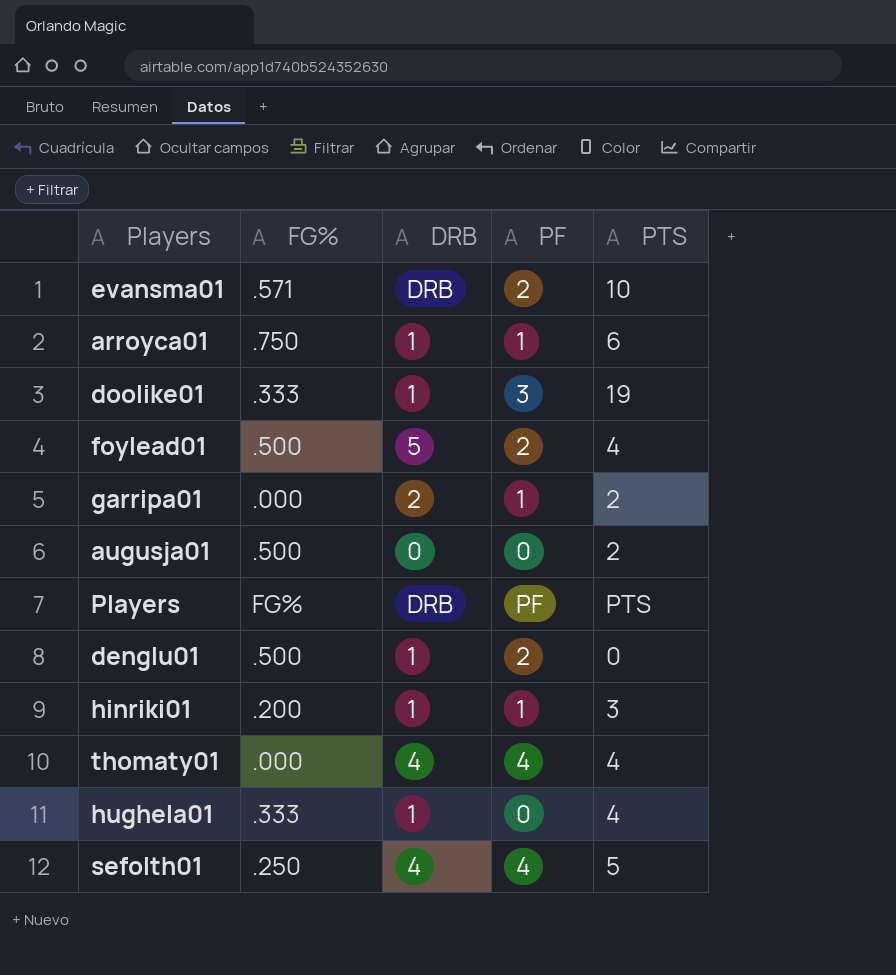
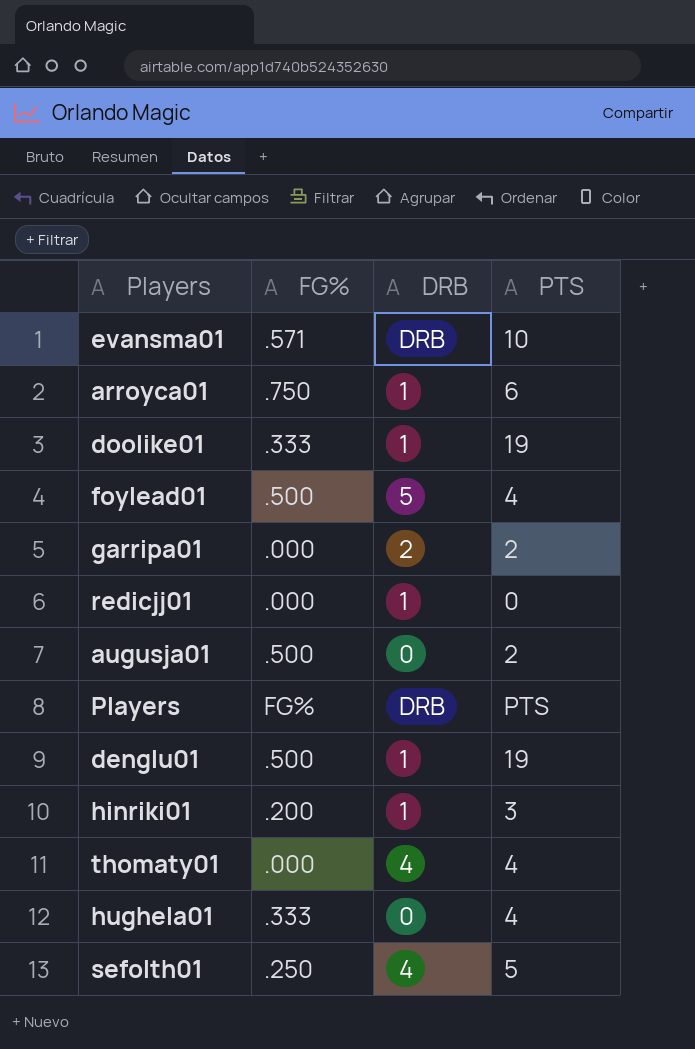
column PF | position: 4 -> none
row redicjj01: none -> .000 | 1 | 0
denglu01 | PTS: 0 -> 19
hughela01 | DRB: 1 -> 0

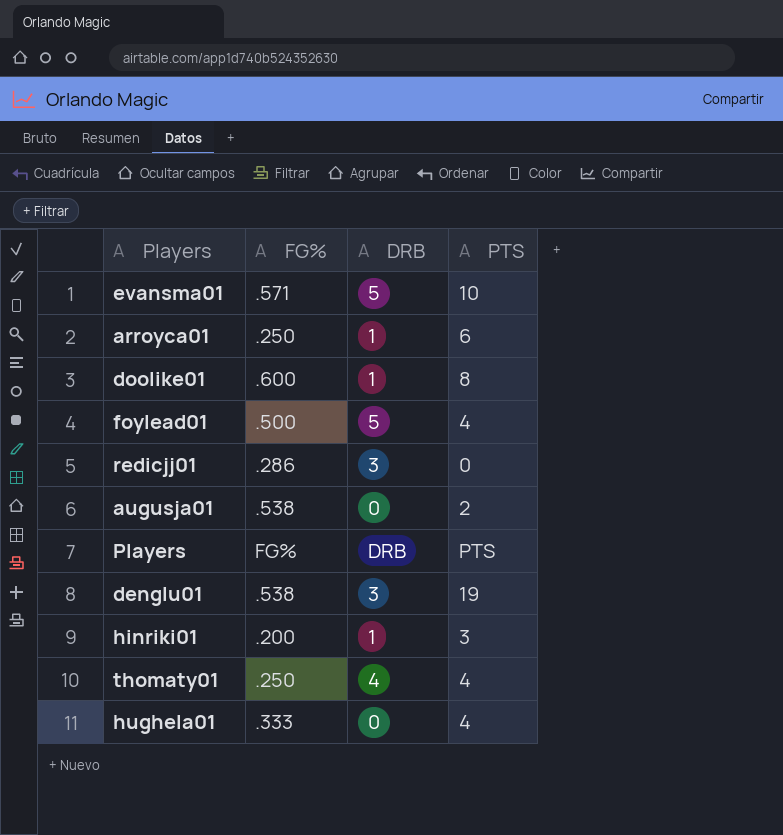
row garripa01: .000 | 2 | 2 -> none
row sefolth01: .250 | 4 | 5 -> none
evansma01 | DRB: DRB -> 5
arroyca01 | FG%: .750 -> .250
doolike01 | FG%: .333 -> .600
doolike01 | PTS: 19 -> 8
redicjj01 | FG%: .000 -> .286
redicjj01 | DRB: 1 -> 3
augusja01 | FG%: .500 -> .538
denglu01 | FG%: .500 -> .538
denglu01 | DRB: 1 -> 3
thomaty01 | FG%: .000 -> .250

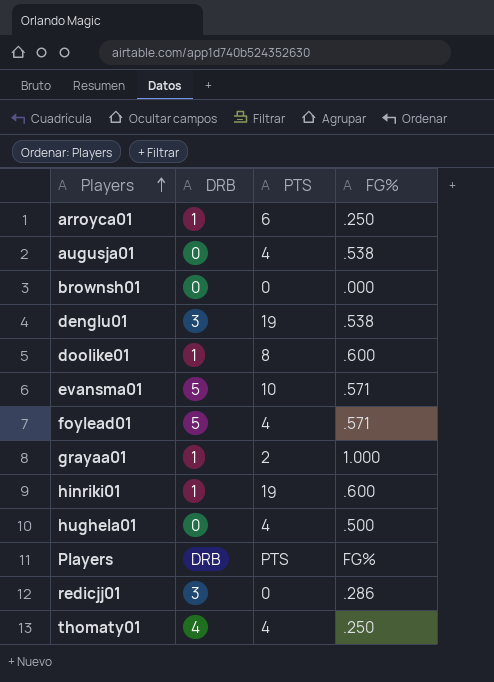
row order: none -> Players ascending
column FG% | position: 2 -> 4
augusja01 | PTS: 2 -> 4
row brownsh01: none -> 0 | 0 | .000
foylead01 | FG%: .500 -> .571
row grayaa01: none -> 1 | 2 | 1.000
hinriki01 | PTS: 3 -> 19
hinriki01 | FG%: .200 -> .600
hughela01 | FG%: .333 -> .500

